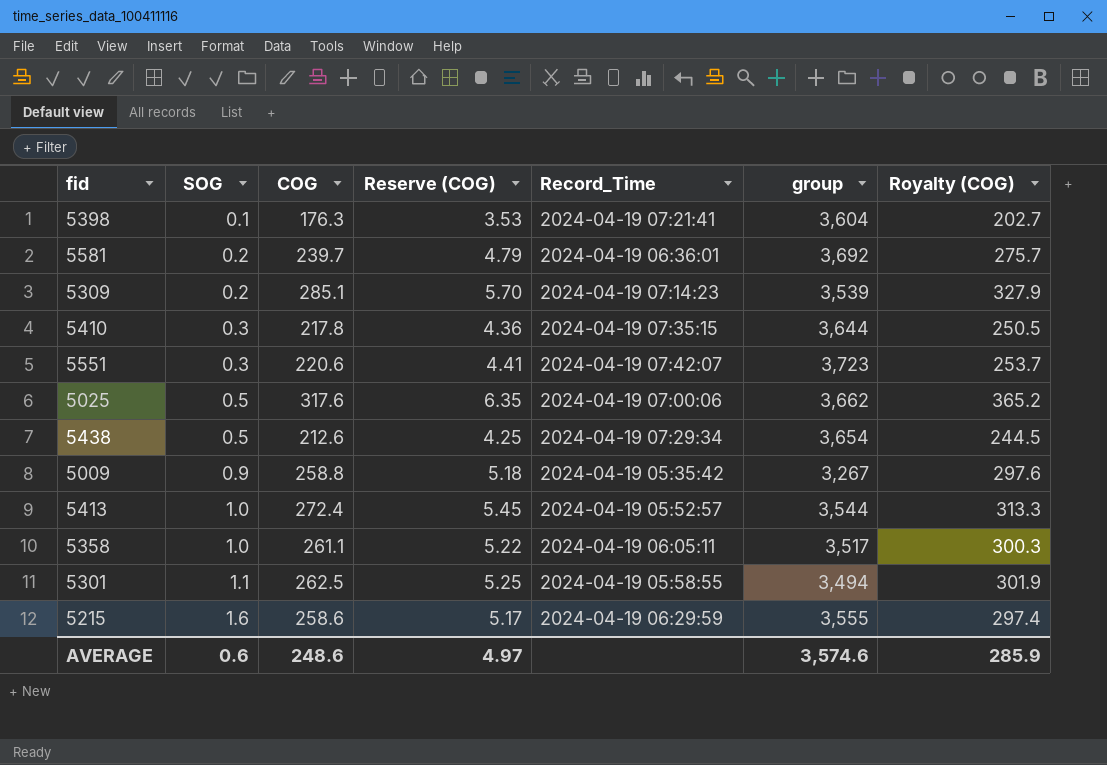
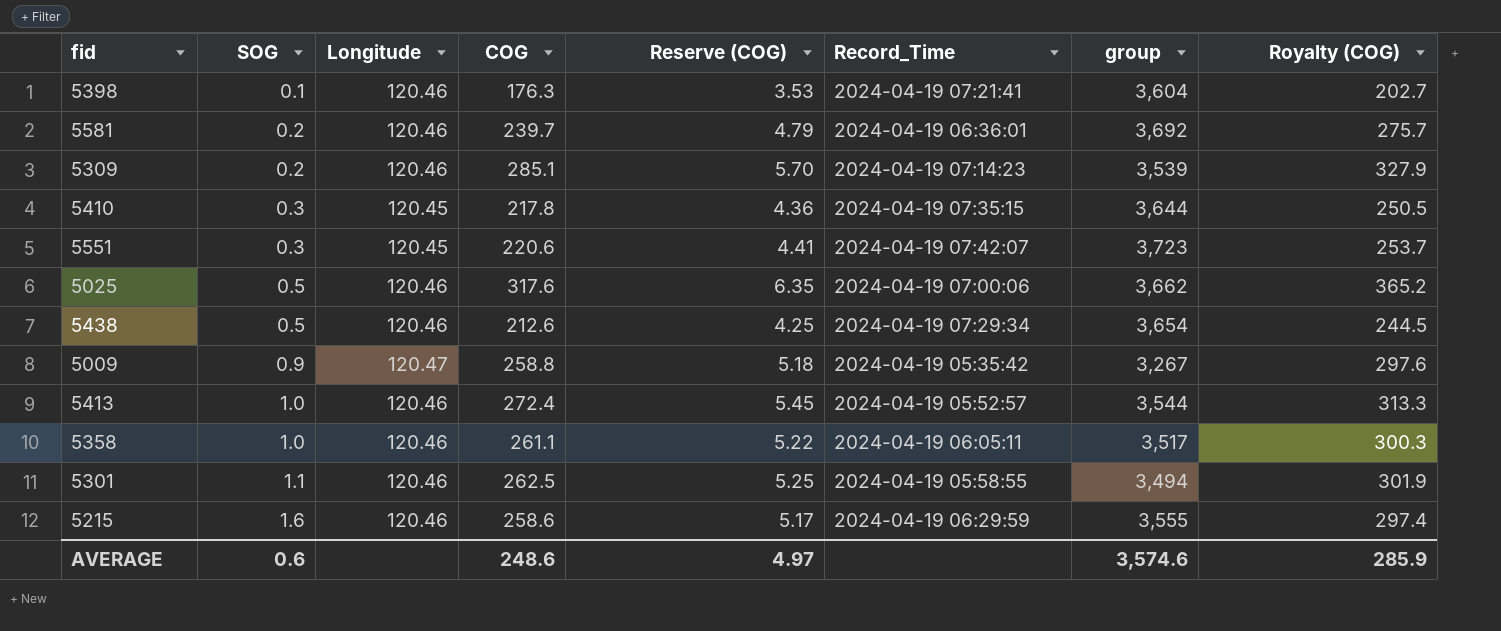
column Longitude | position: none -> 3

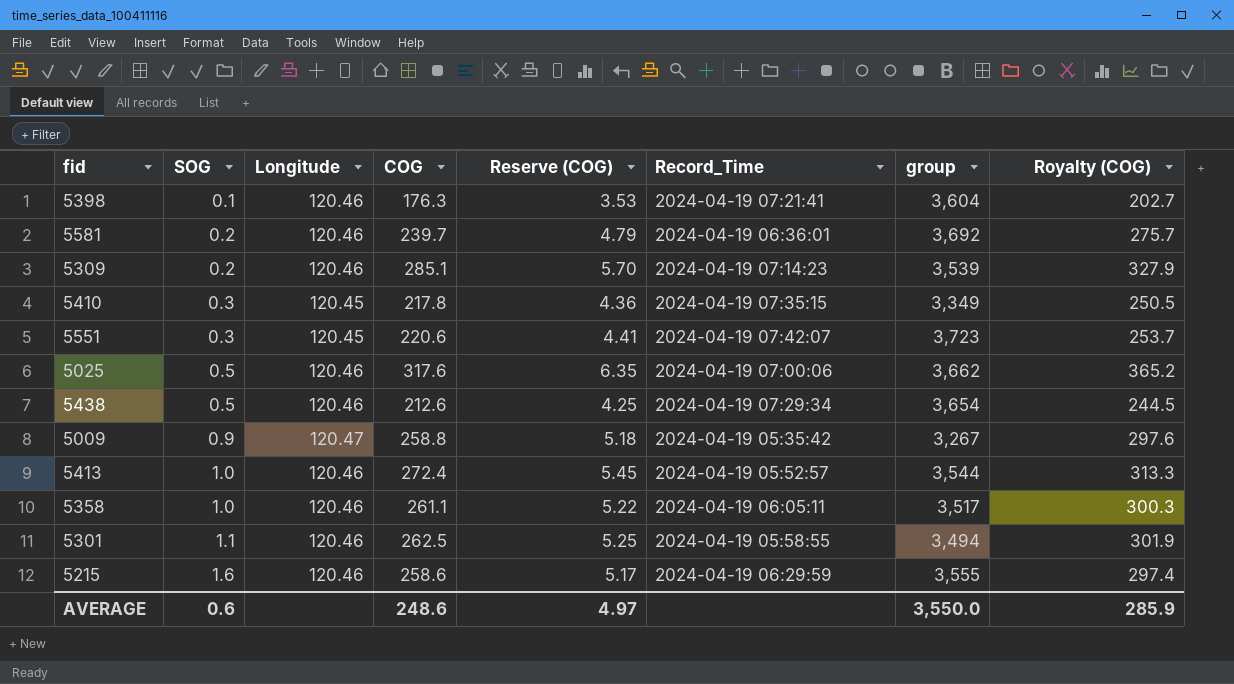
5410 | group: 3,644 -> 3,349
AVERAGE | group: 3,574.6 -> 3,550.0

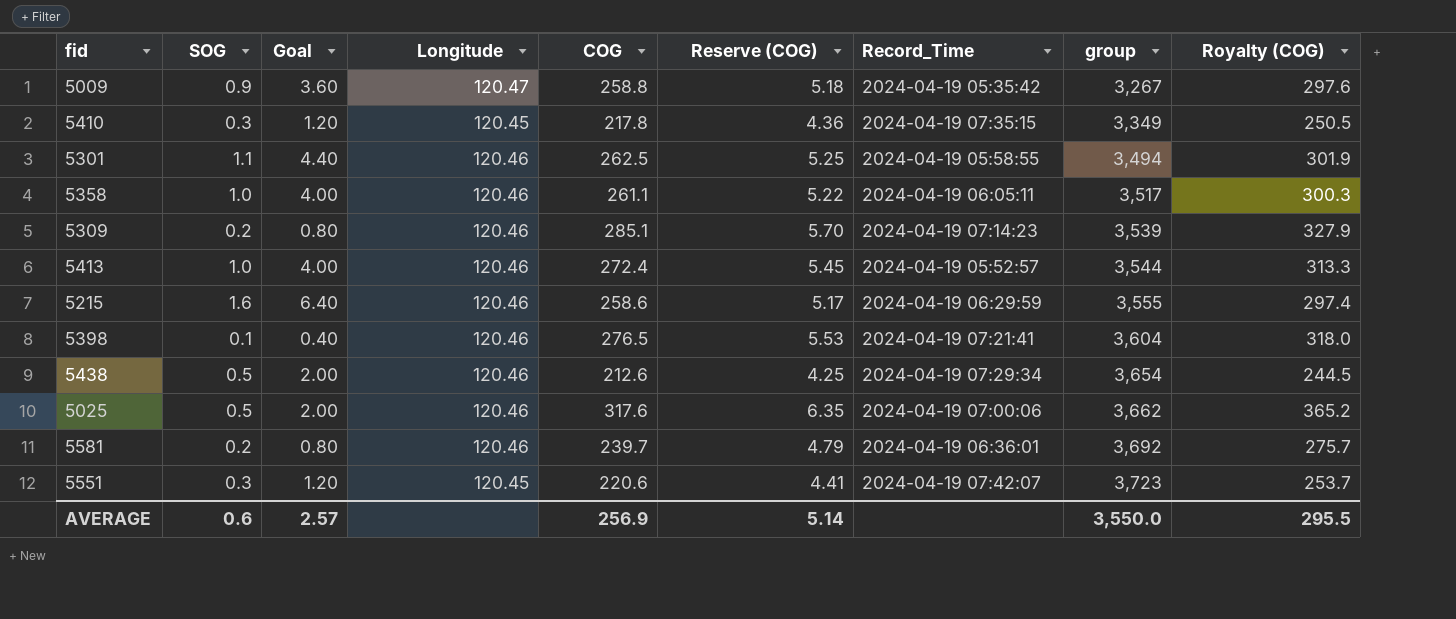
row order: SOG ascending -> group ascending
column Goal | formula: none -> [SOG] * 4
5398 | COG: 176.3 -> 276.5
5398 | Reserve (COG): 3.53 -> 5.53
5398 | Royalty (COG): 202.7 -> 318.0
AVERAGE | COG: 248.6 -> 256.9
AVERAGE | Reserve (COG): 4.97 -> 5.14
AVERAGE | Royalty (COG): 285.9 -> 295.5

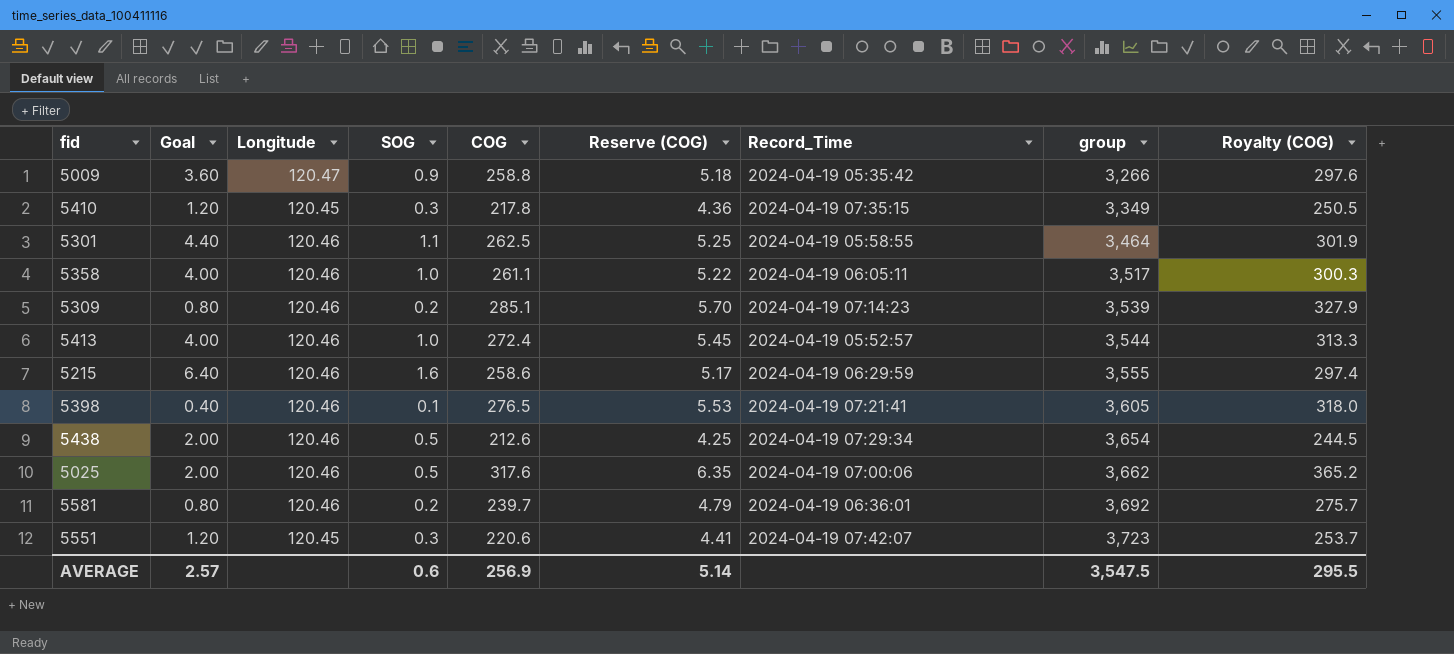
column SOG | position: 2 -> 4
5009 | group: 3,267 -> 3,266
5301 | group: 3,494 -> 3,464
5398 | group: 3,604 -> 3,605
AVERAGE | group: 3,550.0 -> 3,547.5

